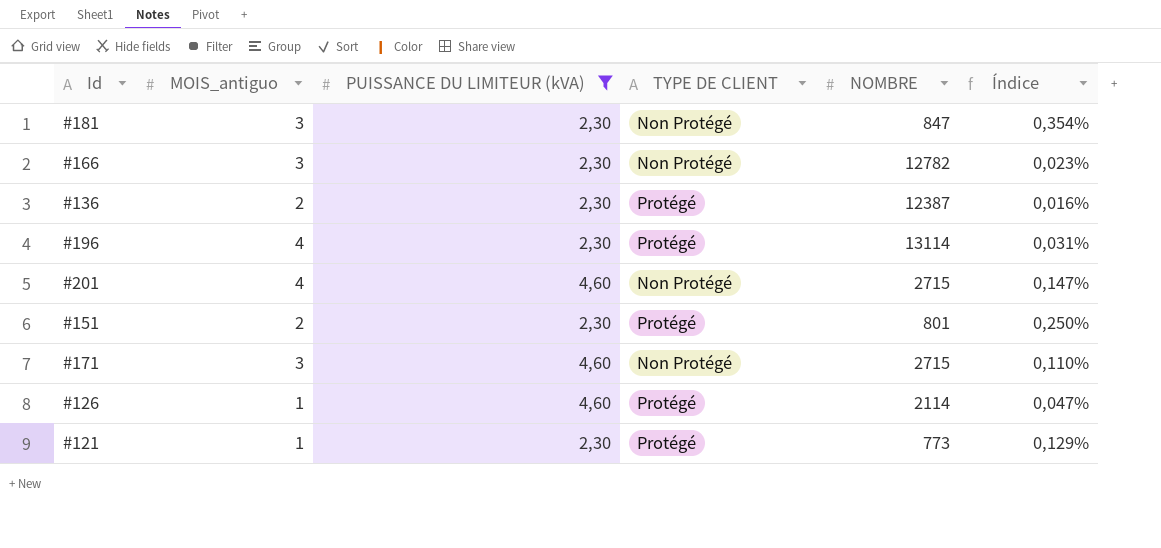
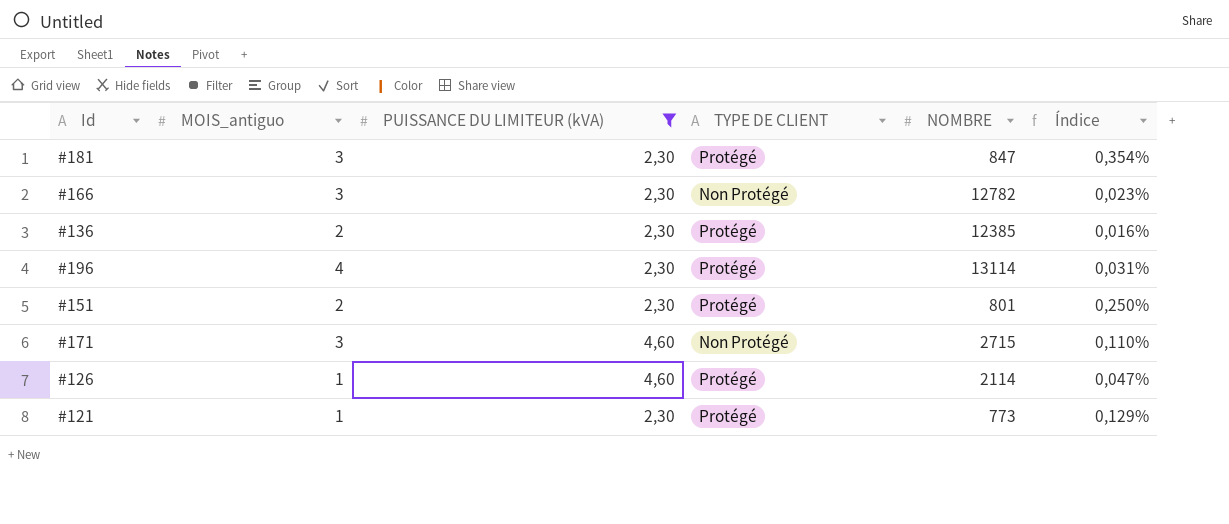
row #201: 4 | 4,60 | Non Protégé | 2715 | 0,147% -> none
#181 | TYPE DE CLIENT: Non Protégé -> Protégé
#136 | NOMBRE: 12387 -> 12385

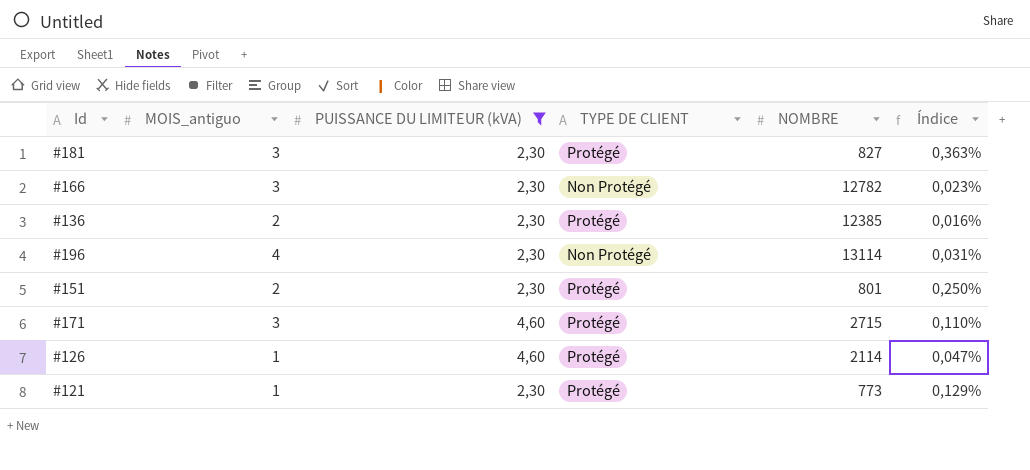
#181 | NOMBRE: 847 -> 827
#181 | Índice: 0,354% -> 0,363%
#196 | TYPE DE CLIENT: Protégé -> Non Protégé
#171 | TYPE DE CLIENT: Non Protégé -> Protégé

